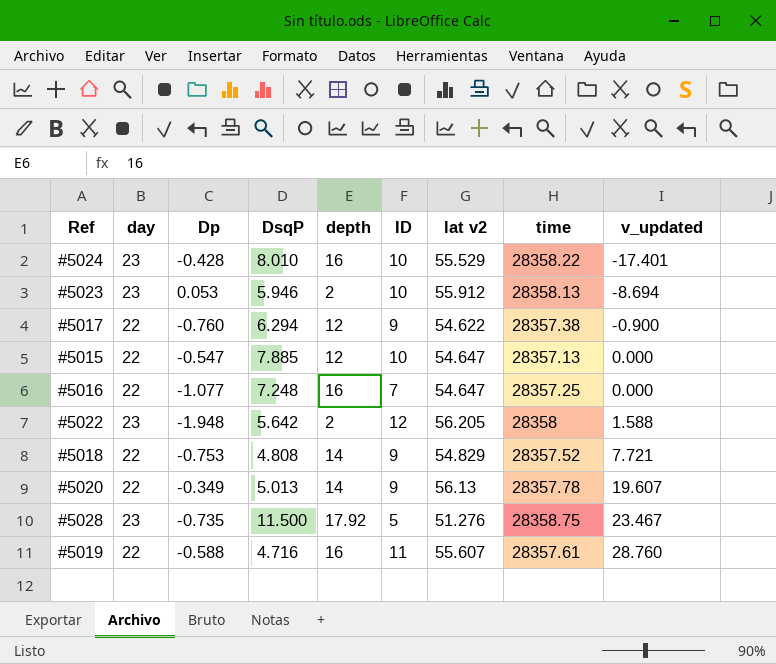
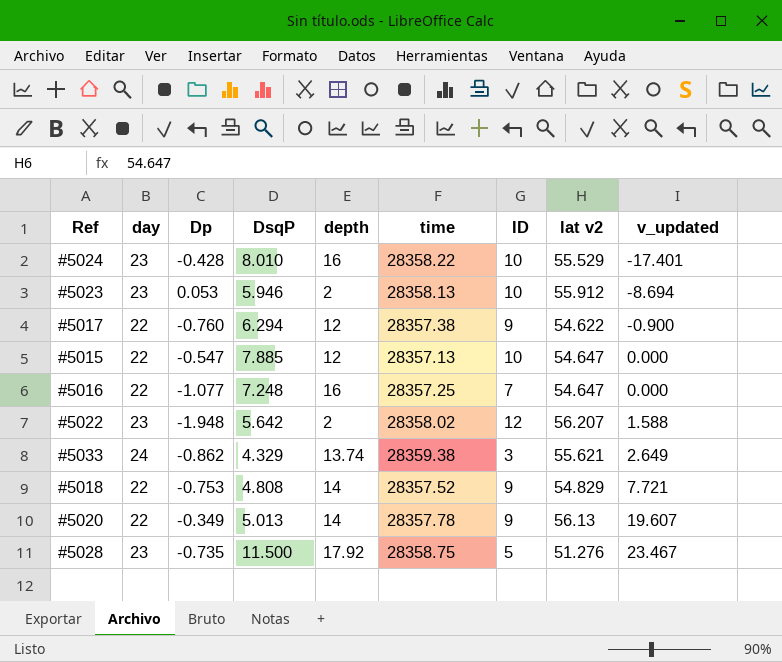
column time | position: 8 -> 6
row #5019: 22 | -0.588 | 4.716 | 16 | 11 | 55.607 | 28357.61 | 28.760 -> none
#5022 | time: 28358 -> 28358.02
#5022 | lat v2: 56.205 -> 56.207
row #5033: none -> 24 | -0.862 | 4.329 | 13.74 | 28359.38 | 3 | 55.621 | 2.649

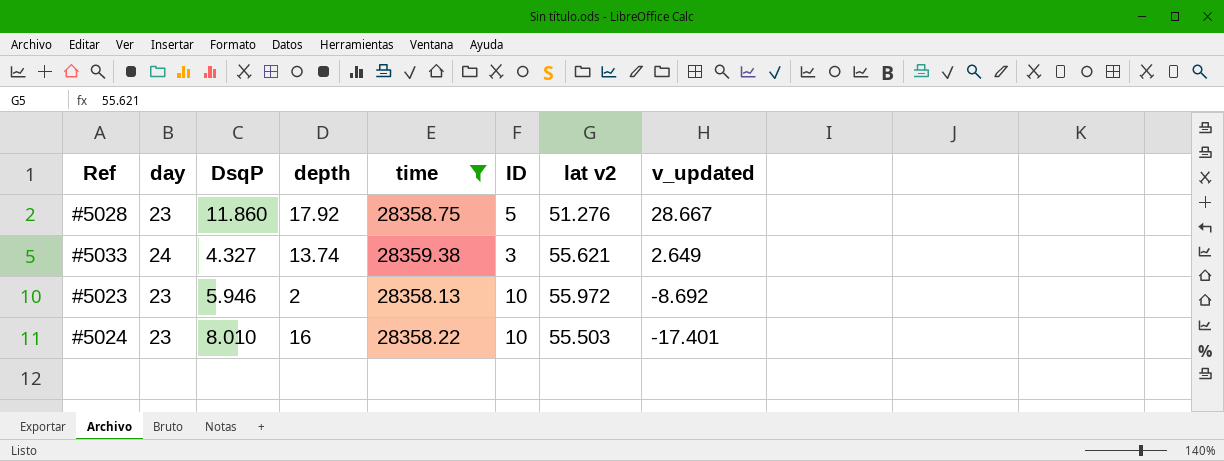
filter: none -> time >= 28358.13
row order: v_updated ascending -> v_updated descending
column Dp | position: 3 -> none
#5028 | DsqP: 11.500 -> 11.860
#5028 | v_updated: 23.467 -> 28.667
#5033 | DsqP: 4.329 -> 4.327
#5023 | lat v2: 55.912 -> 55.972
#5023 | v_updated: -8.694 -> -8.692
#5024 | lat v2: 55.529 -> 55.503

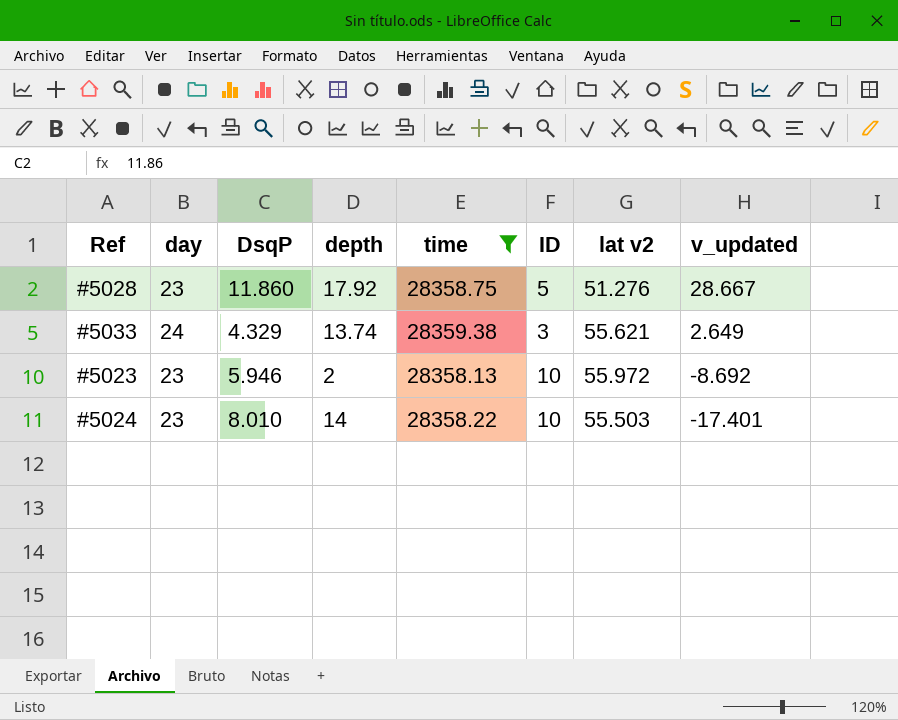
#5033 | DsqP: 4.327 -> 4.329
#5024 | depth: 16 -> 14

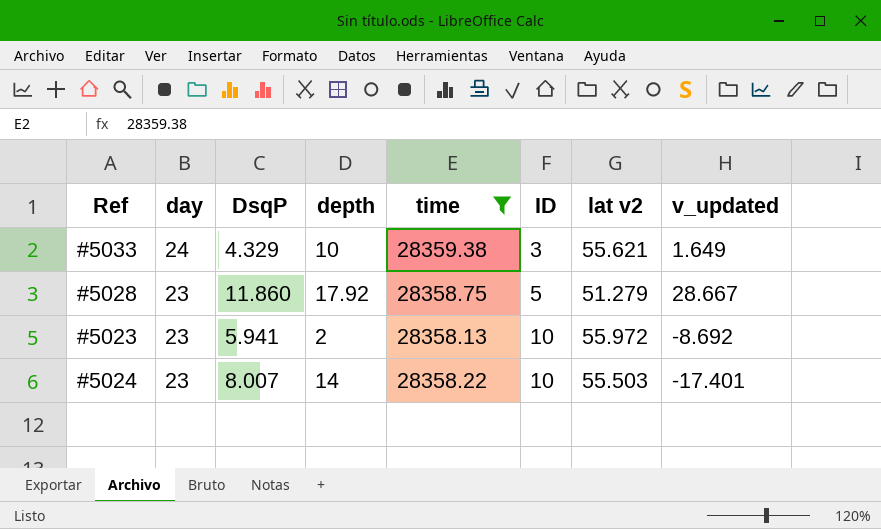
row order: v_updated descending -> day descending
#5033 | depth: 13.74 -> 10
#5033 | v_updated: 2.649 -> 1.649
#5028 | lat v2: 51.276 -> 51.279
#5023 | DsqP: 5.946 -> 5.941
#5024 | DsqP: 8.010 -> 8.007

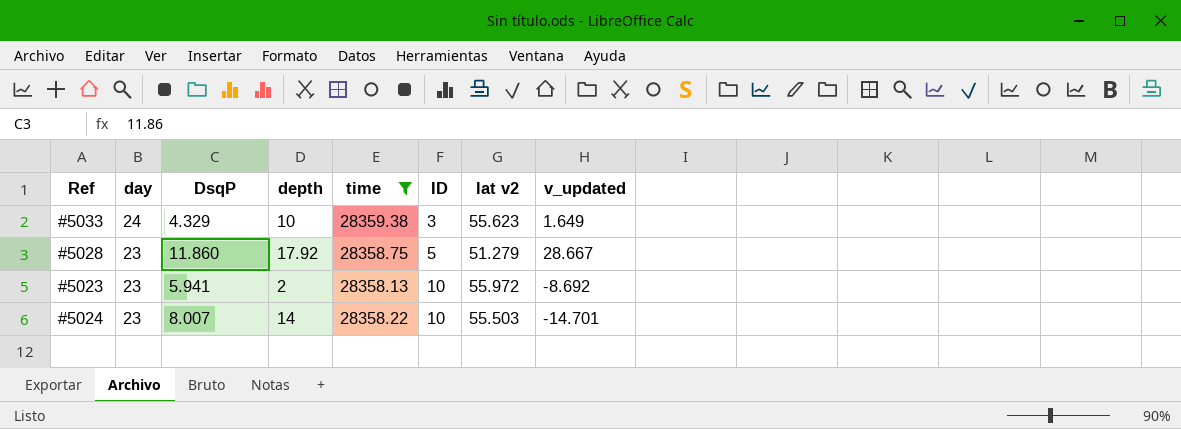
#5033 | lat v2: 55.621 -> 55.623
#5024 | v_updated: -17.401 -> -14.701

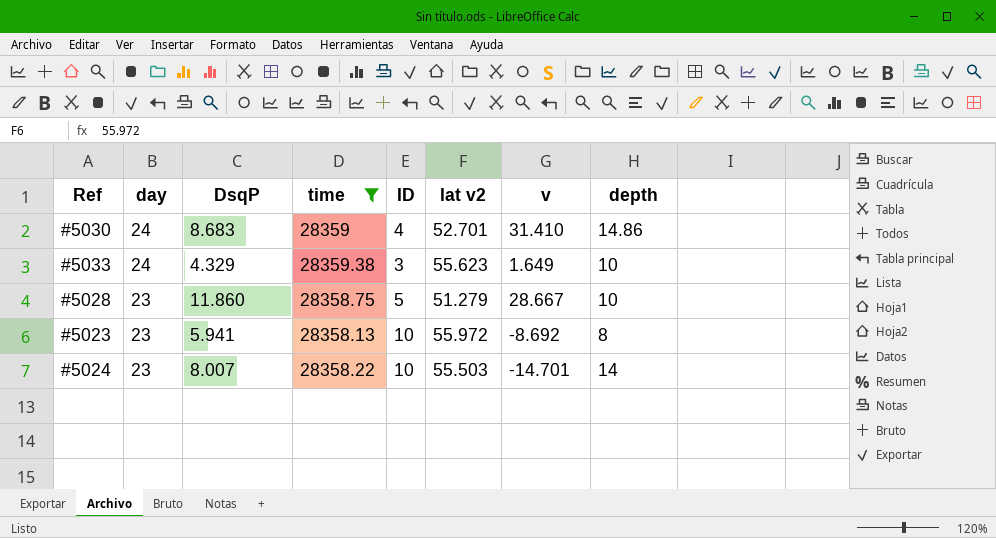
column name: v_updated -> v
column depth | position: 4 -> 8
row #5030: none -> 24 | 8.683 | 28359 | 4 | 52.701 | 31.410 | 14.86
#5028 | depth: 17.92 -> 10
#5023 | depth: 2 -> 8

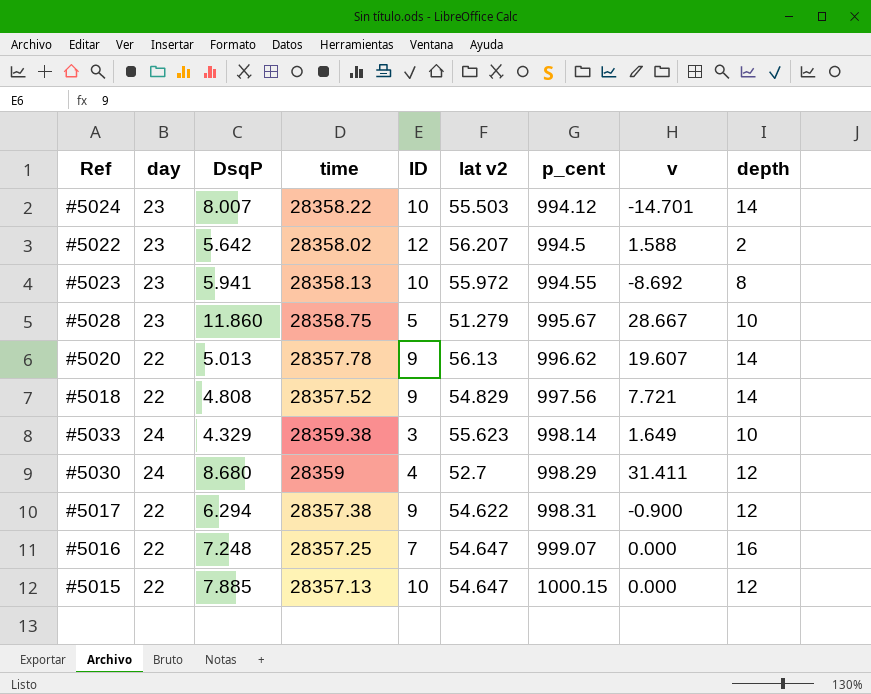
filter: time >= 28358.13 -> none
row order: day descending -> p_cent ascending
column p_cent | position: none -> 7
#5030 | DsqP: 8.683 -> 8.680
#5030 | lat v2: 52.701 -> 52.7
#5030 | v: 31.410 -> 31.411
#5030 | depth: 14.86 -> 12

